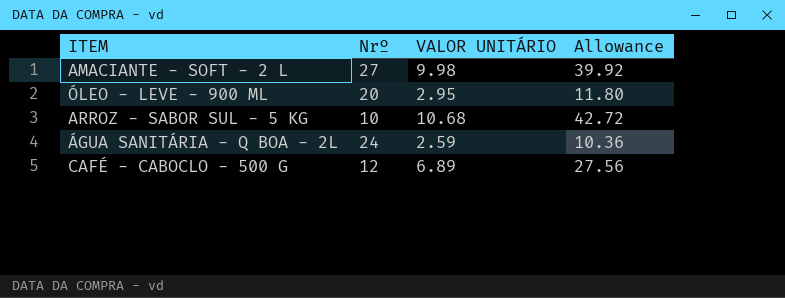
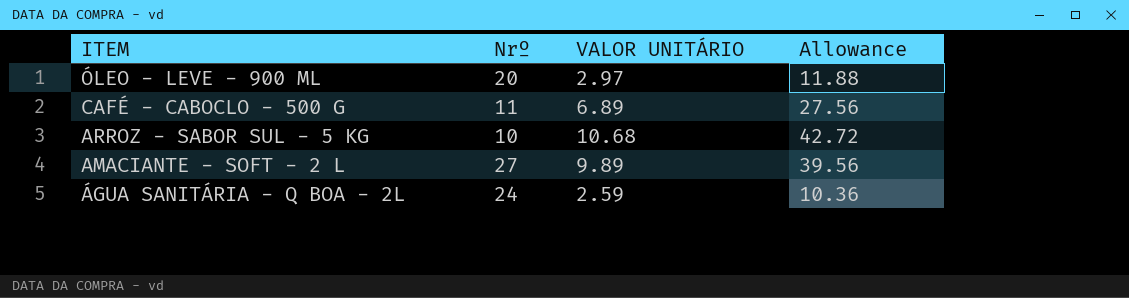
row order: none -> ITEM descending
ÓLEO - LEVE - 900 ML | VALOR UNITÁRIO: 2.95 -> 2.97
ÓLEO - LEVE - 900 ML | Allowance: 11.80 -> 11.88
CAFÉ - CABOCLO - 500 G | Nrº: 12 -> 11
AMACIANTE - SOFT - 2 L | VALOR UNITÁRIO: 9.98 -> 9.89
AMACIANTE - SOFT - 2 L | Allowance: 39.92 -> 39.56

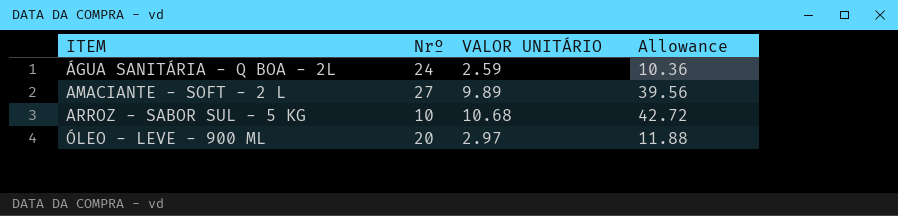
row order: ITEM descending -> ITEM ascending
row CAFÉ - CABOCLO - 500 G: 11 | 6.89 | 27.56 -> none

